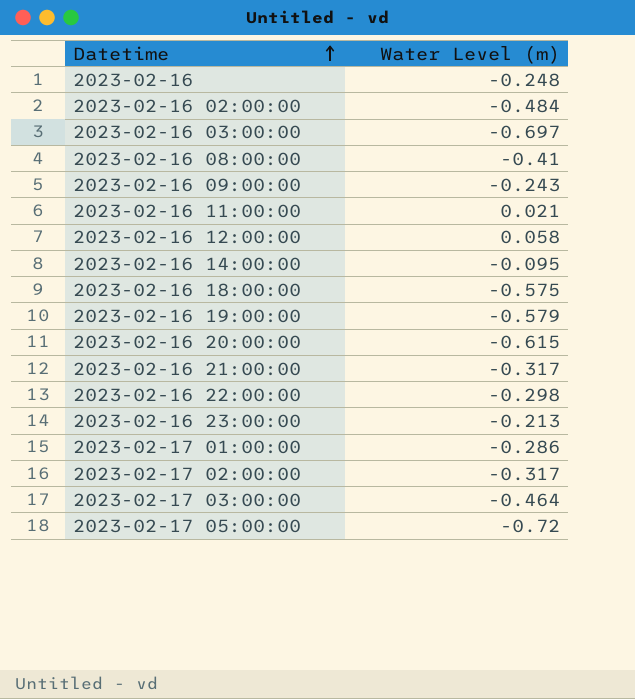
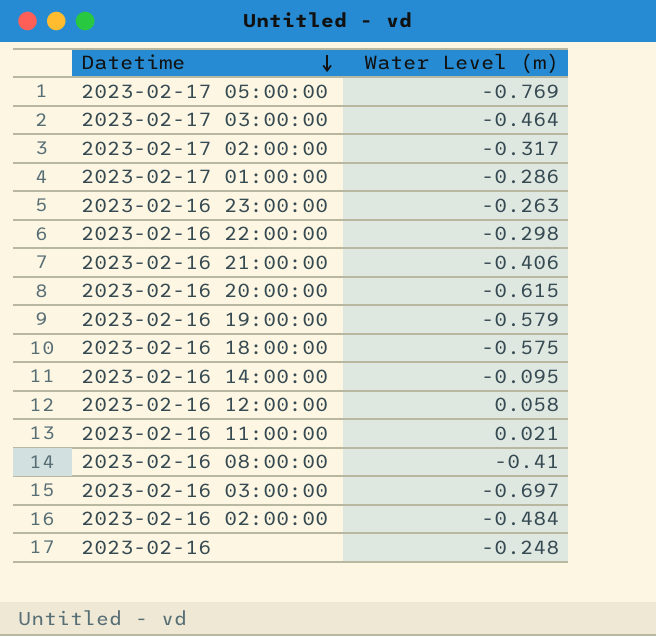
row order: Datetime ascending -> Datetime descending
row 2023-02-16 09:00:00: -0.243 -> none
2023-02-17 05:00:00 | Water Level (m): -0.72 -> -0.769
2023-02-16 23:00:00 | Water Level (m): -0.213 -> -0.263
2023-02-16 21:00:00 | Water Level (m): -0.317 -> -0.406

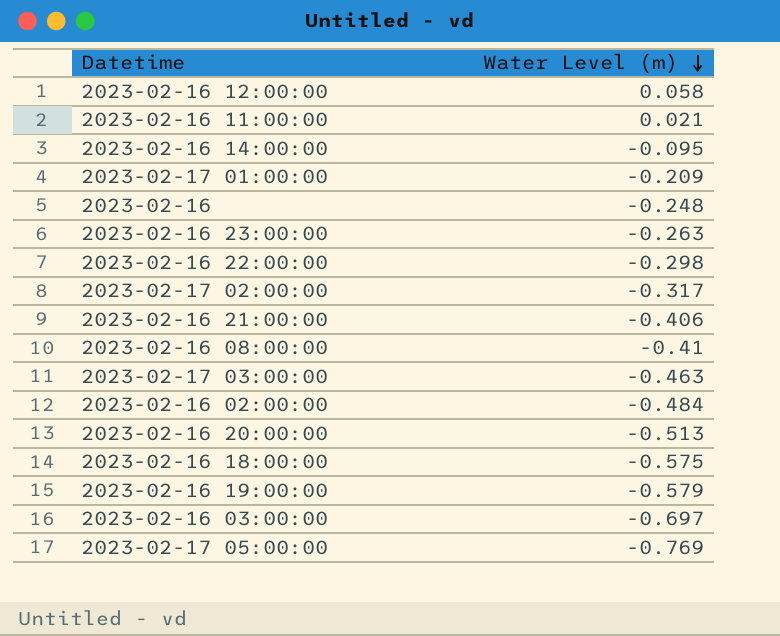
row order: Datetime descending -> Water Level (m) descending
2023-02-17 01:00:00 | Water Level (m): -0.286 -> -0.209
2023-02-17 03:00:00 | Water Level (m): -0.464 -> -0.463
2023-02-16 20:00:00 | Water Level (m): -0.615 -> -0.513

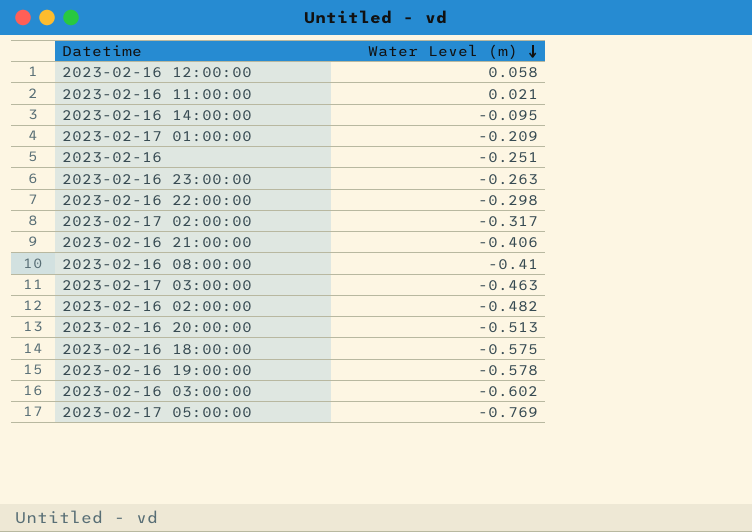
2023-02-16 | Water Level (m): -0.248 -> -0.251
2023-02-16 02:00:00 | Water Level (m): -0.484 -> -0.482
2023-02-16 19:00:00 | Water Level (m): -0.579 -> -0.578
2023-02-16 03:00:00 | Water Level (m): -0.697 -> -0.602

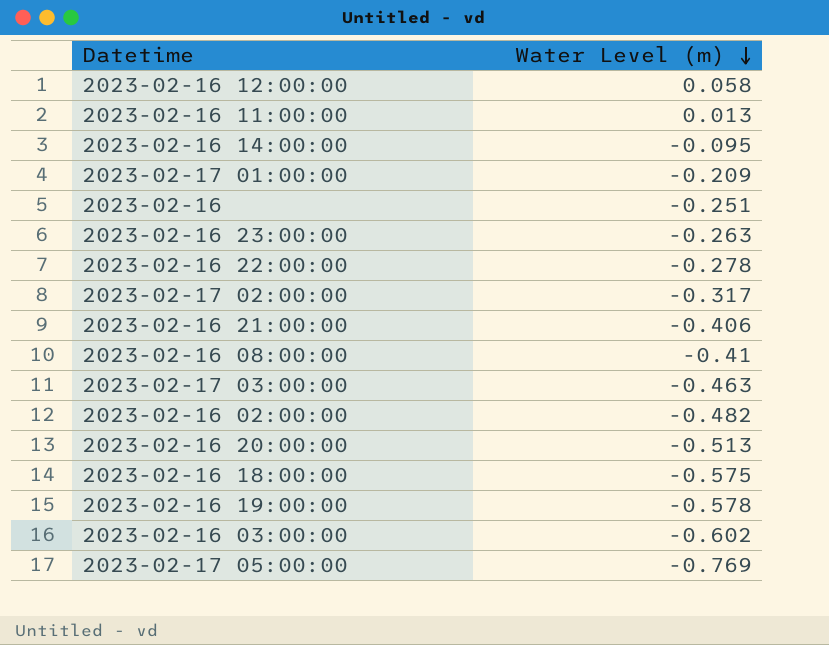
2023-02-16 11:00:00 | Water Level (m): 0.021 -> 0.013
2023-02-16 22:00:00 | Water Level (m): -0.298 -> -0.278

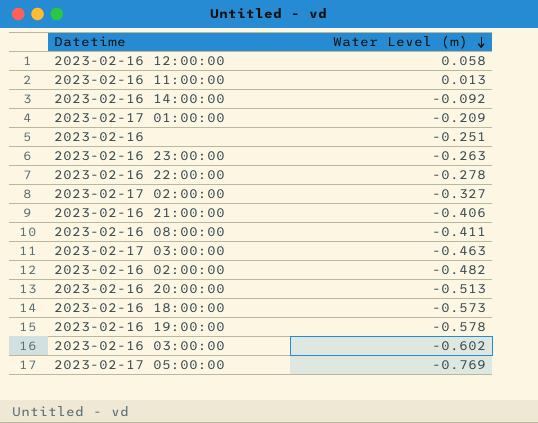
2023-02-16 14:00:00 | Water Level (m): -0.095 -> -0.092
2023-02-17 02:00:00 | Water Level (m): -0.317 -> -0.327
2023-02-16 08:00:00 | Water Level (m): -0.41 -> -0.411
2023-02-16 18:00:00 | Water Level (m): -0.575 -> -0.573

